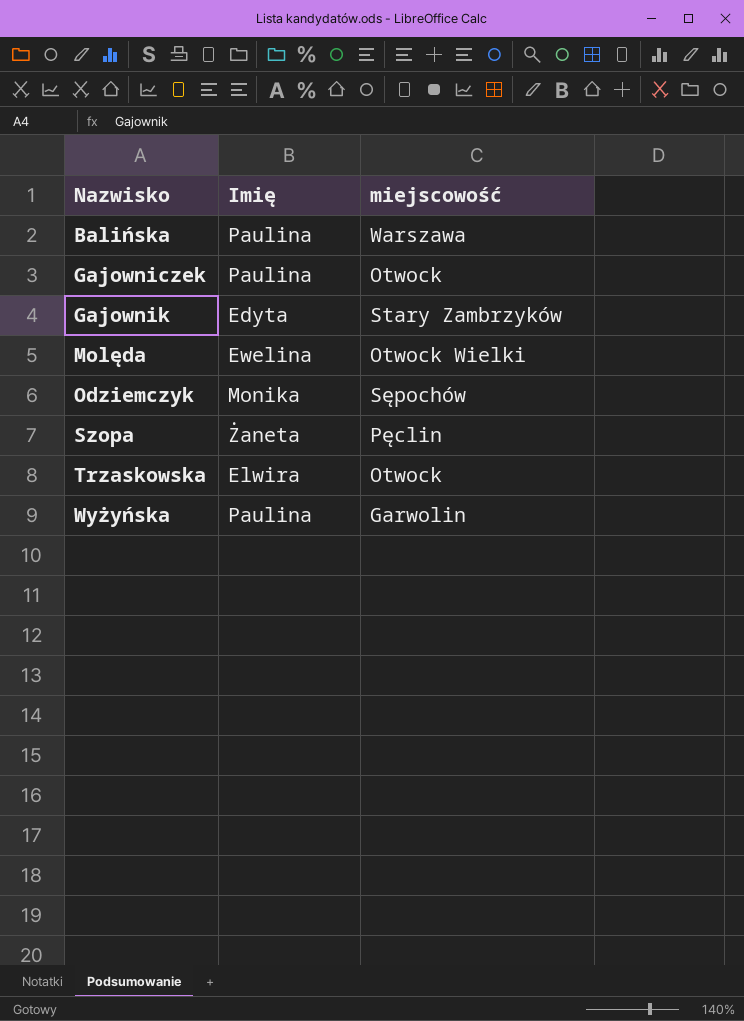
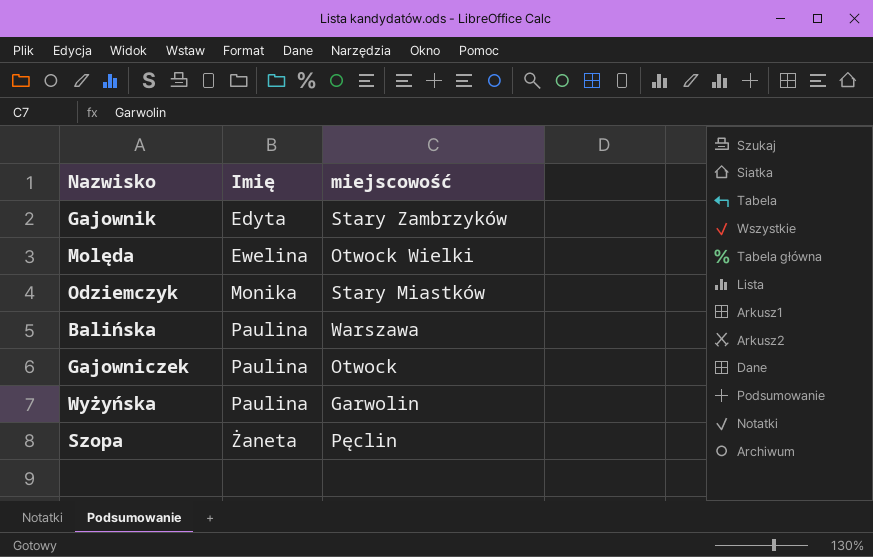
row order: Nazwisko ascending -> Imię ascending
row Trzaskowska: Elwira | Otwock -> none
Odziemczyk | miejscowość: Sępochów -> Stary Miastków

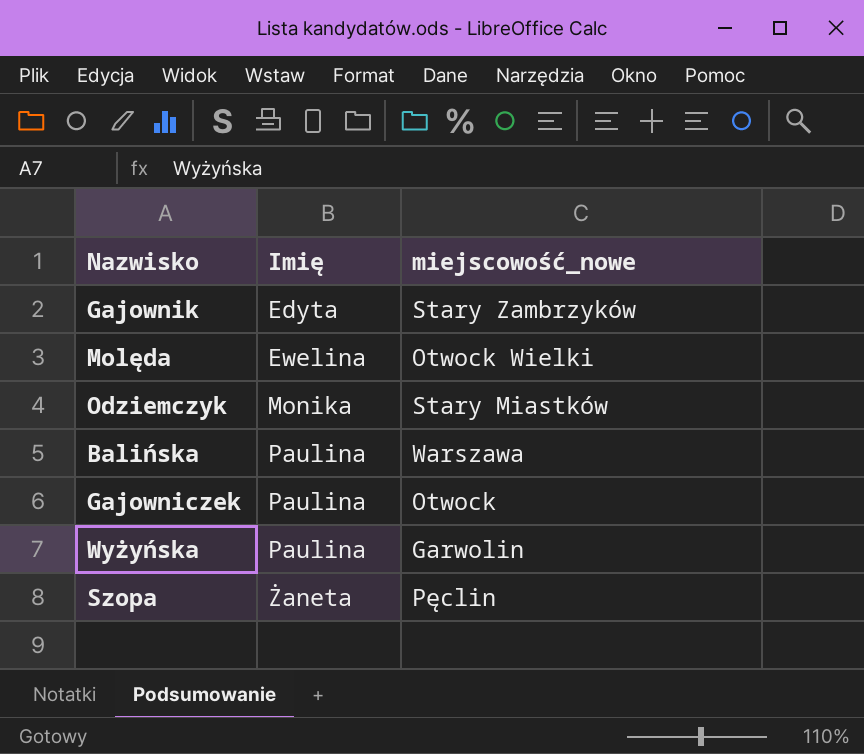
column name: miejscowość -> miejscowość_nowe

